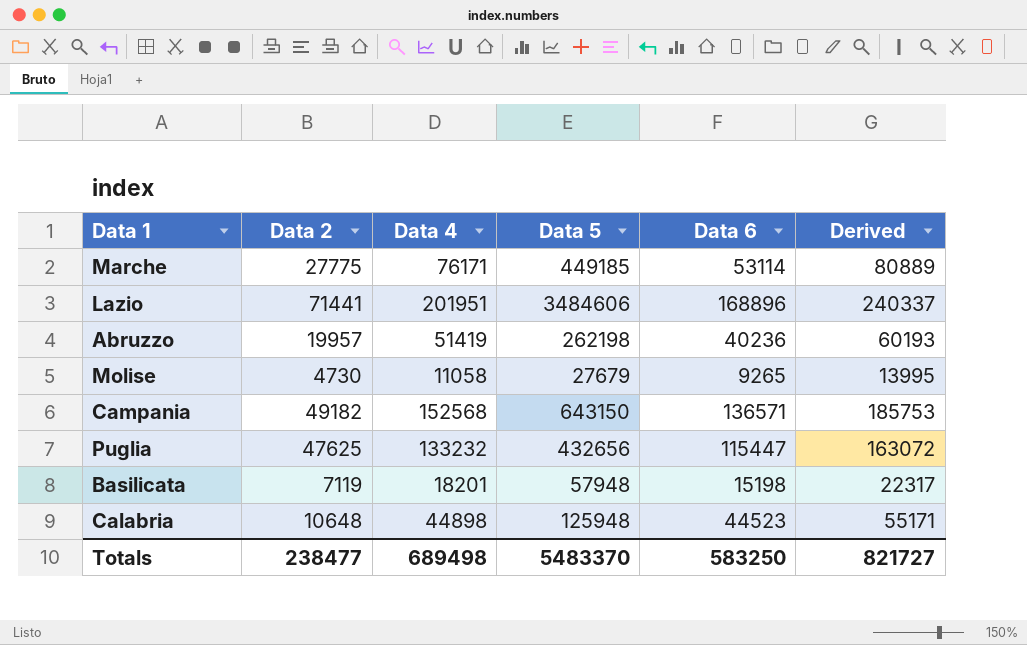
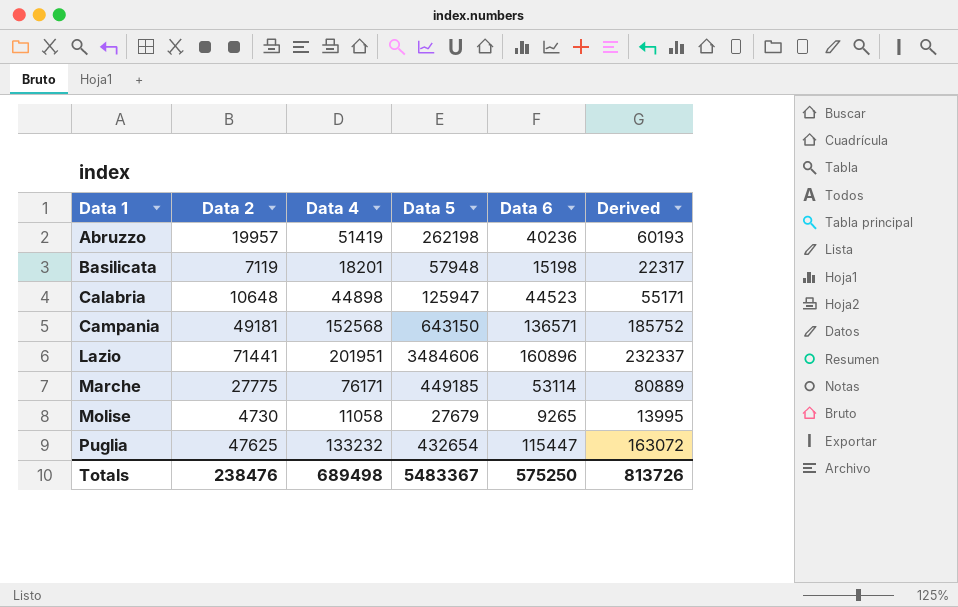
row order: none -> Data 1 ascending
Calabria | Data 5: 125948 -> 125947
Campania | Data 2: 49182 -> 49181
Campania | Derived: 185753 -> 185752
Lazio | Data 6: 168896 -> 160896
Lazio | Derived: 240337 -> 232337
Puglia | Data 5: 432656 -> 432654
Totals | Data 2: 238477 -> 238476
Totals | Data 5: 5483370 -> 5483367
Totals | Data 6: 583250 -> 575250
Totals | Derived: 821727 -> 813726

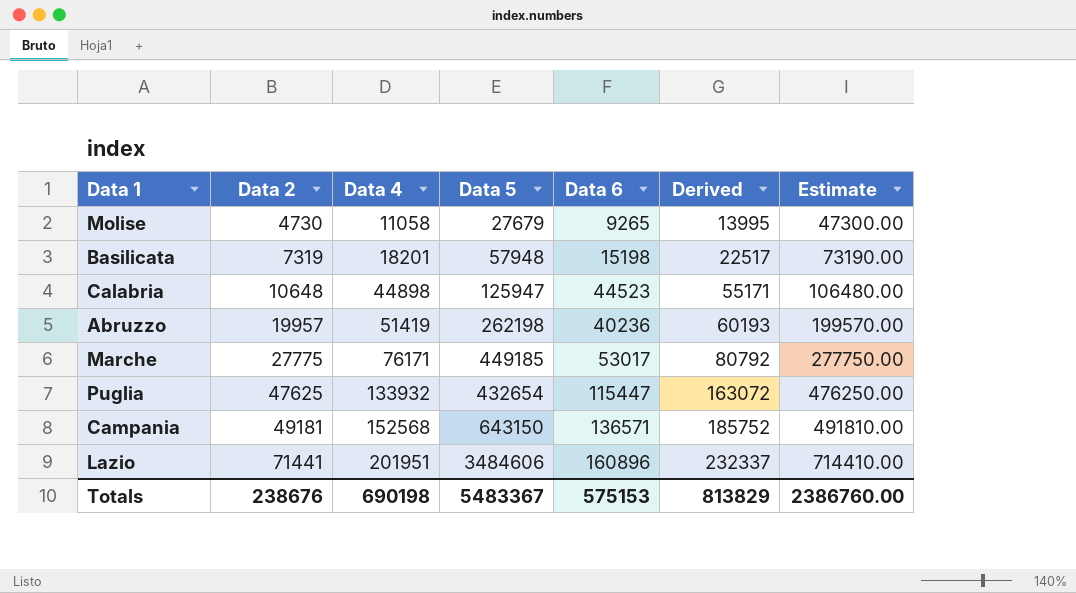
row order: Data 1 ascending -> Data 2 ascending
column Estimate | formula: none -> [Data 2] * 10
Basilicata | Data 2: 7119 -> 7319
Basilicata | Derived: 22317 -> 22517
Marche | Data 6: 53114 -> 53017
Marche | Derived: 80889 -> 80792
Puglia | Data 4: 133232 -> 133932
Totals | Data 2: 238476 -> 238676
Totals | Data 4: 689498 -> 690198
Totals | Data 6: 575250 -> 575153
Totals | Derived: 813726 -> 813829

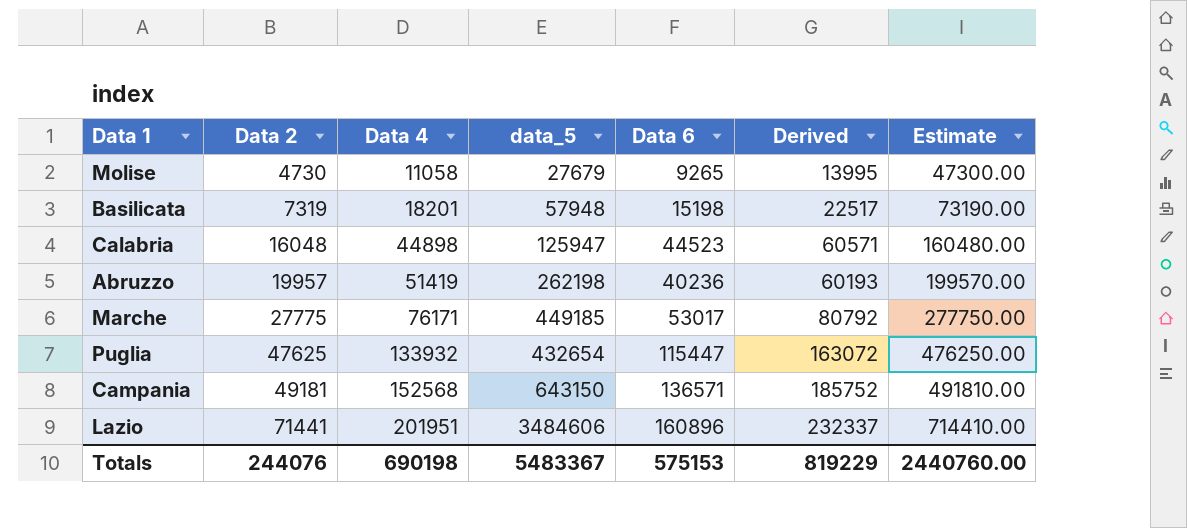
column name: Data 5 -> data_5
Calabria | Data 2: 10648 -> 16048
Calabria | Derived: 55171 -> 60571
Calabria | Estimate: 106480.00 -> 160480.00
Totals | Data 2: 238676 -> 244076
Totals | Derived: 813829 -> 819229
Totals | Estimate: 2386760.00 -> 2440760.00

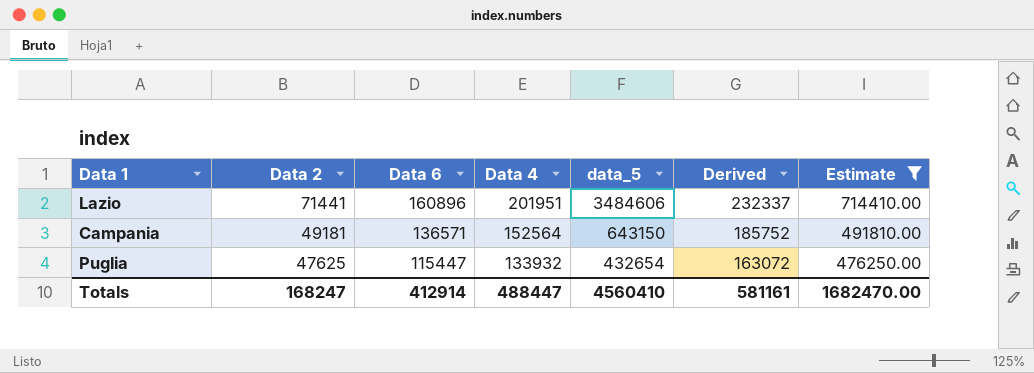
filter: none -> Estimate >= 476250.00
row order: Data 2 ascending -> Data 2 descending
column Data 6 | position: 5 -> 3
Campania | Data 4: 152568 -> 152564
Totals | Data 2: 244076 -> 168247
Totals | Data 6: 575153 -> 412914
Totals | Data 4: 690198 -> 488447
Totals | data_5: 5483367 -> 4560410
Totals | Derived: 819229 -> 581161
Totals | Estimate: 2440760.00 -> 1682470.00

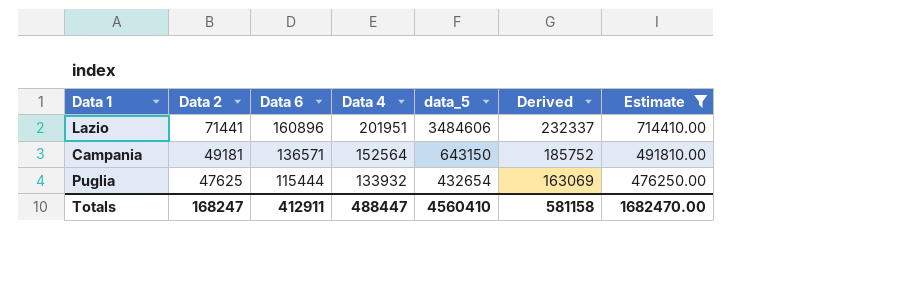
Puglia | Data 6: 115447 -> 115444
Puglia | Derived: 163072 -> 163069
Totals | Data 6: 412914 -> 412911
Totals | Derived: 581161 -> 581158

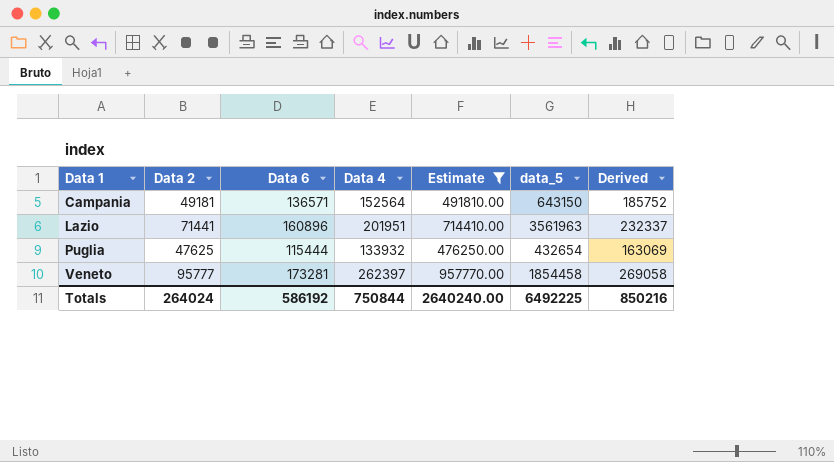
row order: Data 2 descending -> Data 1 ascending
column Estimate | position: 7 -> 5
Lazio | data_5: 3484606 -> 3561963
row Veneto: none -> 95777 | 173281 | 262397 | 957770.00 | 1854458 | 269058
Totals | Data 2: 168247 -> 264024
Totals | Data 6: 412911 -> 586192
Totals | Data 4: 488447 -> 750844
Totals | Estimate: 1682470.00 -> 2640240.00
Totals | data_5: 4560410 -> 6492225
Totals | Derived: 581158 -> 850216

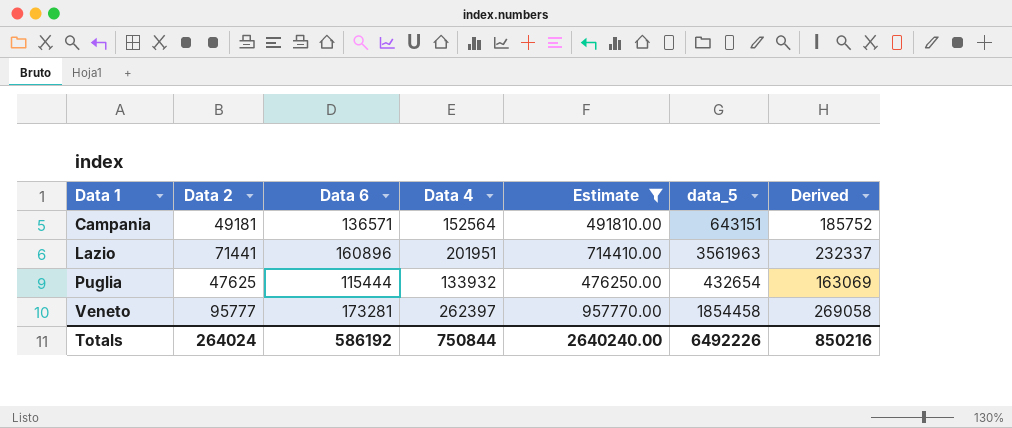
Campania | data_5: 643150 -> 643151
Totals | data_5: 6492225 -> 6492226

